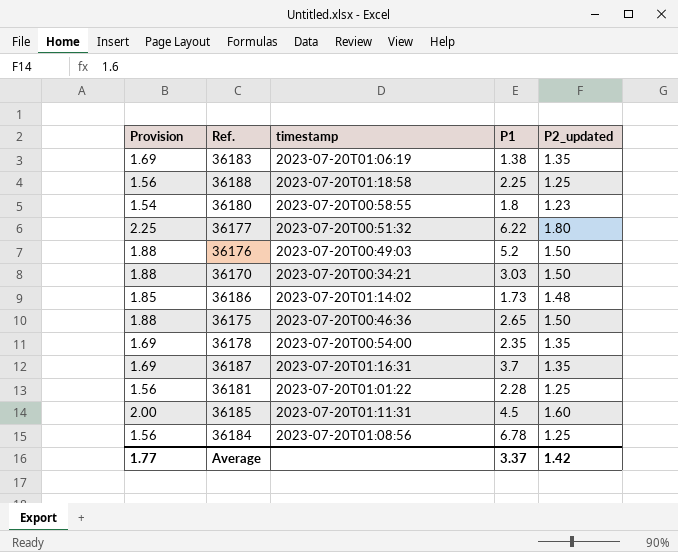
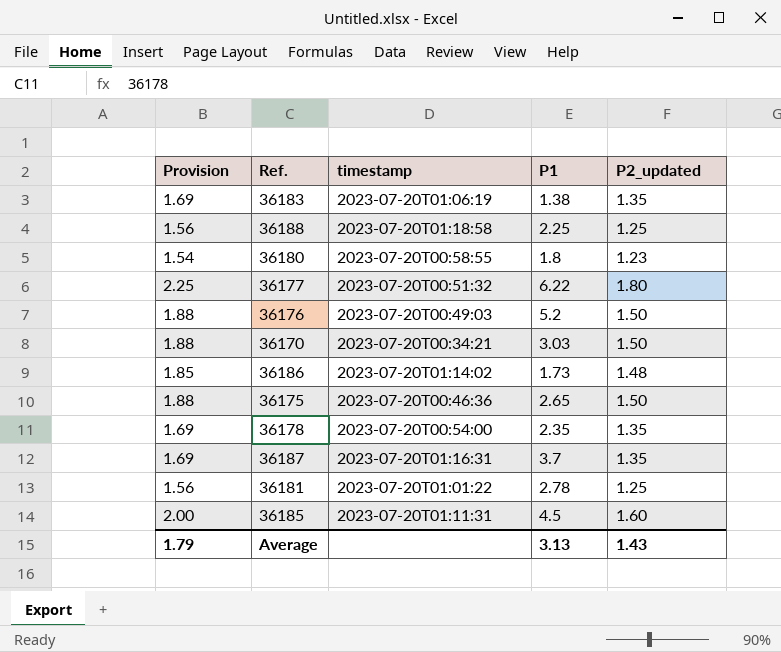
row 36184: 1.56 | 2023-07-20T01:08:56 | 6.78 | 1.25 -> none
36181 | P1: 2.28 -> 2.78
Average | Provision: 1.77 -> 1.79
Average | P1: 3.37 -> 3.13
Average | P2_updated: 1.42 -> 1.43

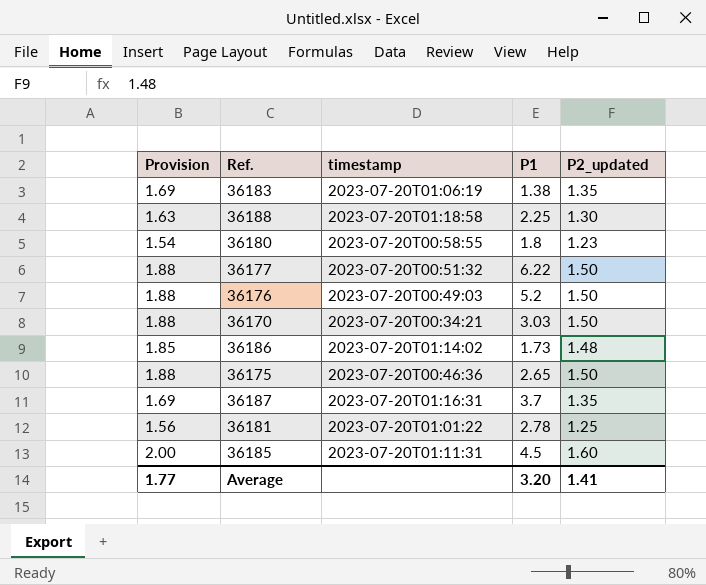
row 36178: 1.69 | 2023-07-20T00:54:00 | 2.35 | 1.35 -> none
36188 | Provision: 1.56 -> 1.63
36188 | P2_updated: 1.25 -> 1.30
36177 | Provision: 2.25 -> 1.88
36177 | P2_updated: 1.80 -> 1.50
Average | Provision: 1.79 -> 1.77
Average | P1: 3.13 -> 3.20
Average | P2_updated: 1.43 -> 1.41

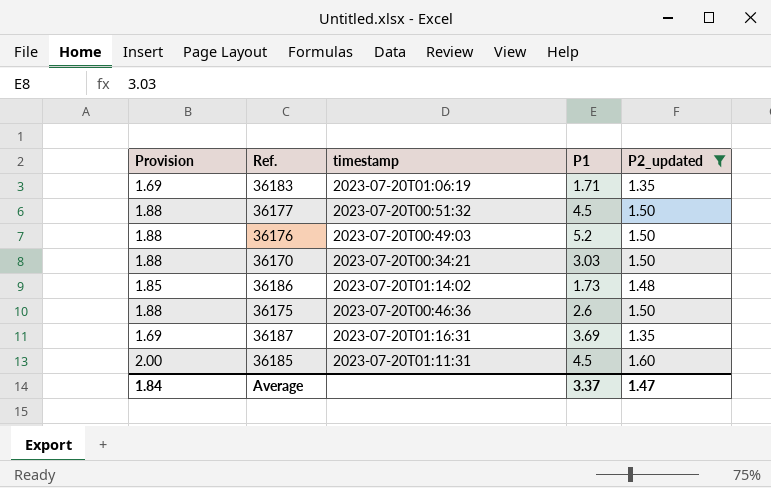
filter: none -> P2_updated >= 1.35
36183 | P1: 1.38 -> 1.71
36177 | P1: 6.22 -> 4.5
36175 | P1: 2.65 -> 2.6
36187 | P1: 3.7 -> 3.69
Average | Provision: 1.77 -> 1.84
Average | P1: 3.20 -> 3.37
Average | P2_updated: 1.41 -> 1.47

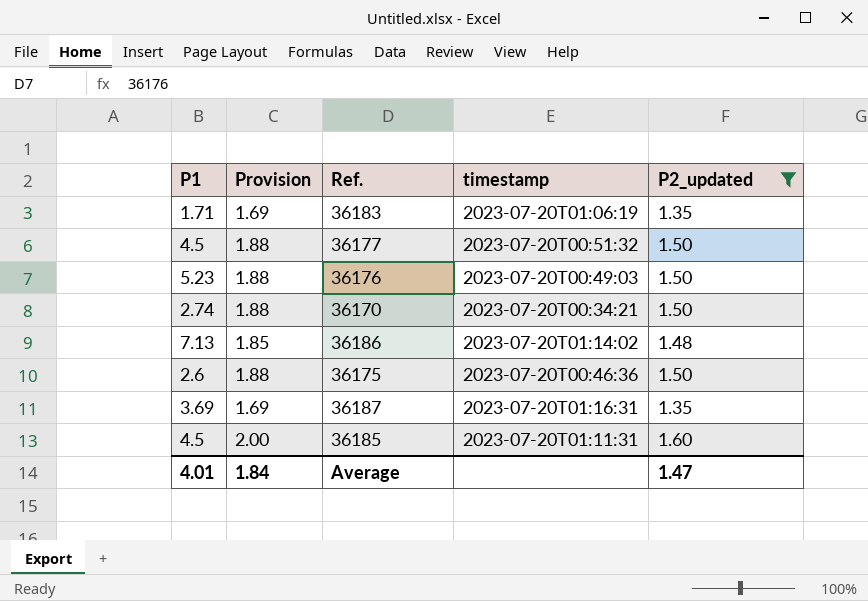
column P1 | position: 4 -> 1
36176 | P1: 5.2 -> 5.23
36170 | P1: 3.03 -> 2.74
36186 | P1: 1.73 -> 7.13
Average | P1: 3.37 -> 4.01

